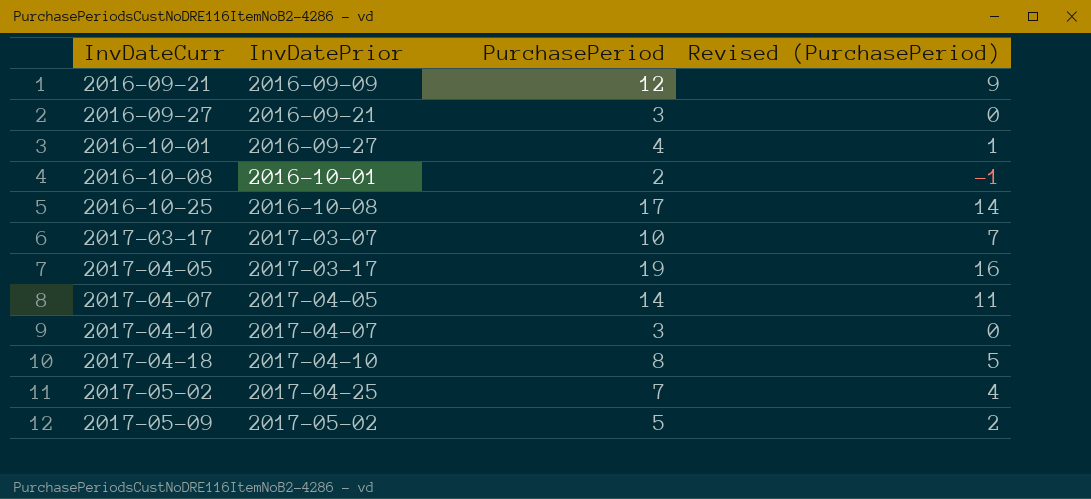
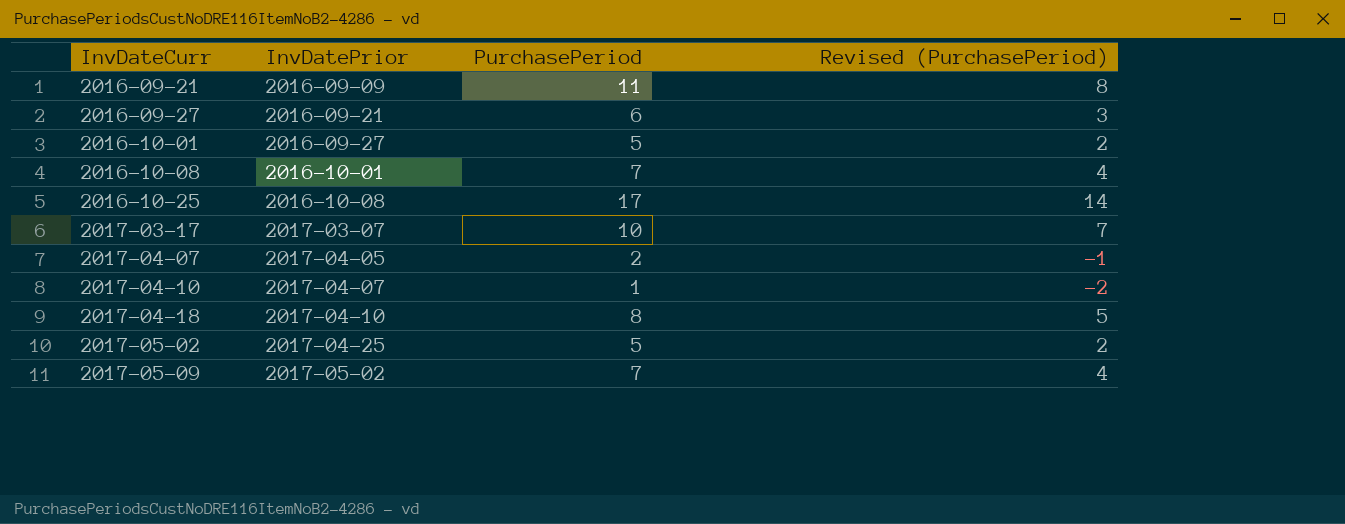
row 2017-04-05: 2017-03-17 | 19 | 16 -> none
2016-09-21 | PurchasePeriod: 12 -> 11
2016-09-21 | Revised (PurchasePeriod): 9 -> 8
2016-09-27 | PurchasePeriod: 3 -> 6
2016-09-27 | Revised (PurchasePeriod): 0 -> 3
2016-10-01 | PurchasePeriod: 4 -> 5
2016-10-01 | Revised (PurchasePeriod): 1 -> 2
2016-10-08 | PurchasePeriod: 2 -> 7
2016-10-08 | Revised (PurchasePeriod): -1 -> 4
2017-04-07 | PurchasePeriod: 14 -> 2
2017-04-07 | Revised (PurchasePeriod): 11 -> -1
2017-04-10 | PurchasePeriod: 3 -> 1
2017-04-10 | Revised (PurchasePeriod): 0 -> -2
2017-05-02 | PurchasePeriod: 7 -> 5
2017-05-02 | Revised (PurchasePeriod): 4 -> 2
2017-05-09 | PurchasePeriod: 5 -> 7
2017-05-09 | Revised (PurchasePeriod): 2 -> 4

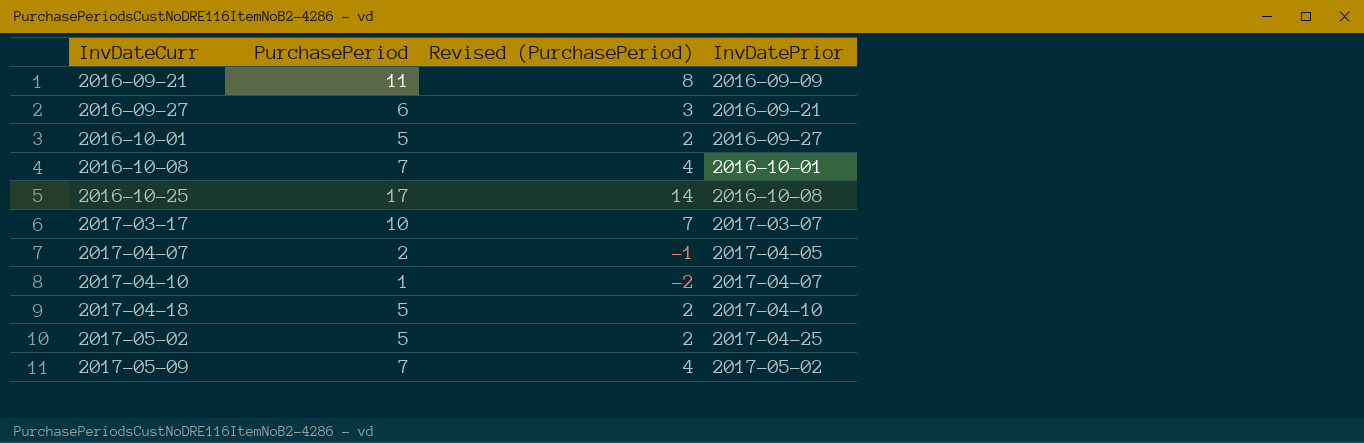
column InvDatePrior | position: 2 -> 4
2017-04-18 | PurchasePeriod: 8 -> 5
2017-04-18 | Revised (PurchasePeriod): 5 -> 2

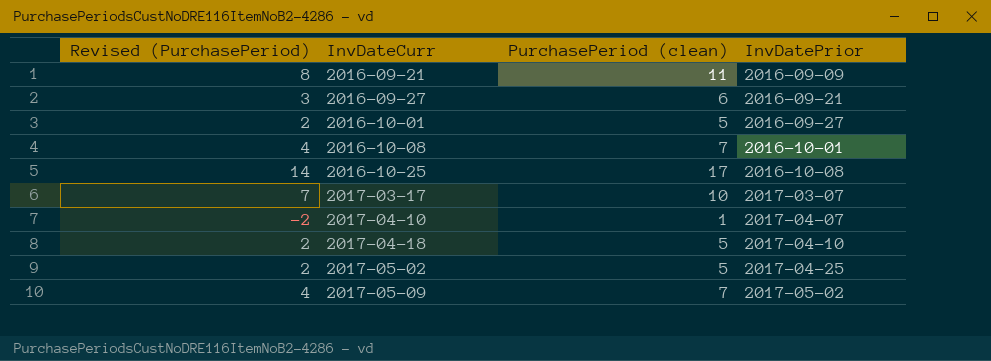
column Revised (PurchasePeriod) | position: 3 -> 1
column name: PurchasePeriod -> PurchasePeriod (clean)
row 2017-04-07: 2 | -1 | 2017-04-05 -> none

